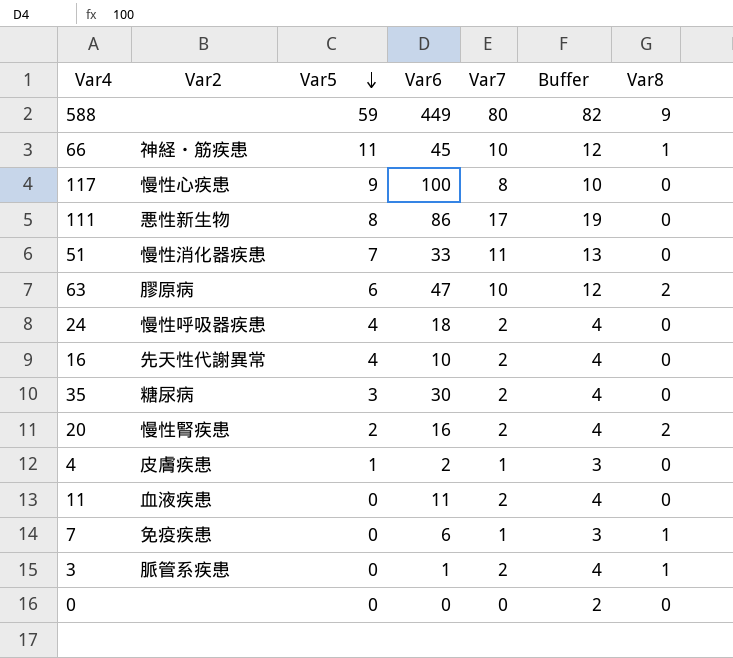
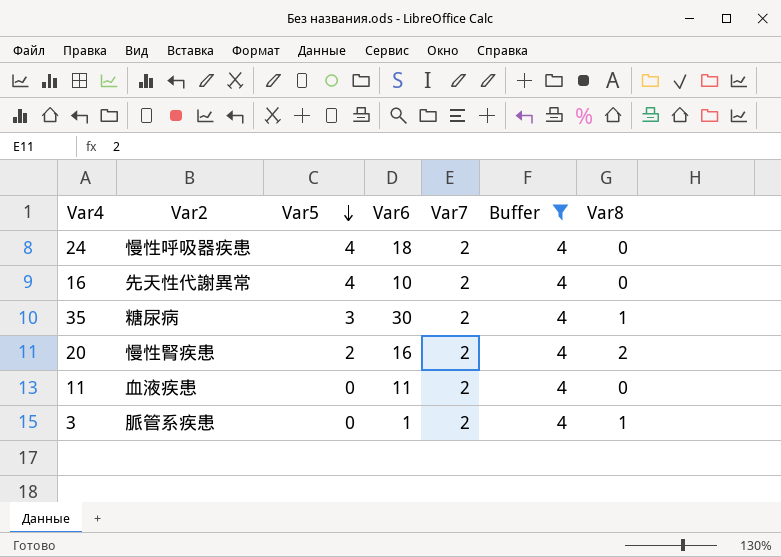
filter: none -> Buffer = 4
35 | Var8: 0 -> 1

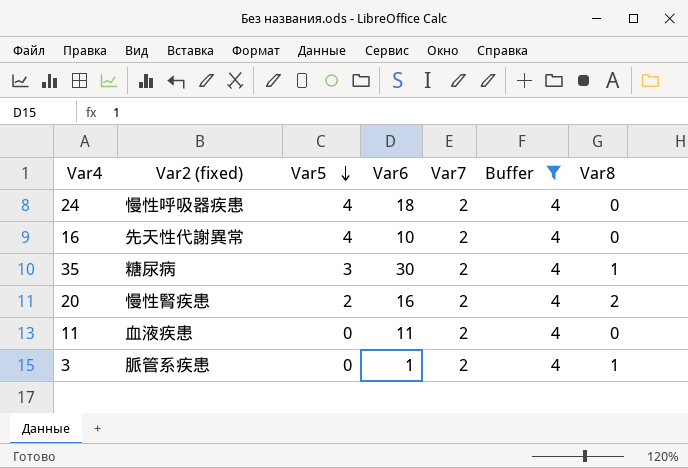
column name: Var2 -> Var2 (fixed)

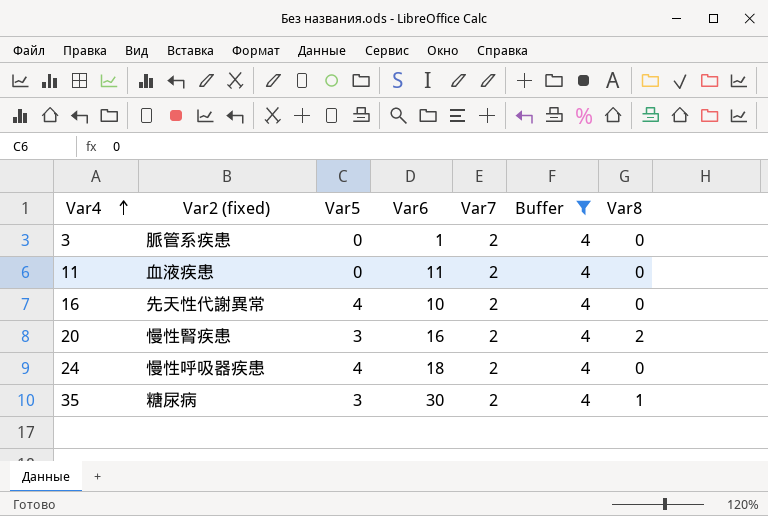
row order: Var5 descending -> Var4 ascending
3 | Var8: 1 -> 0
20 | Var5: 2 -> 3

